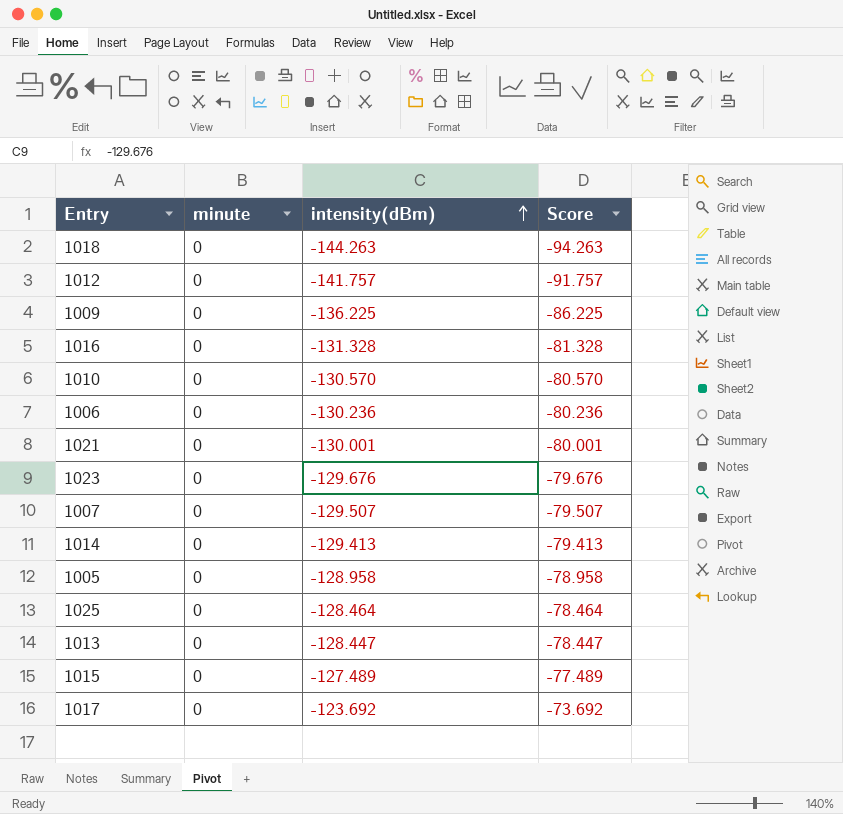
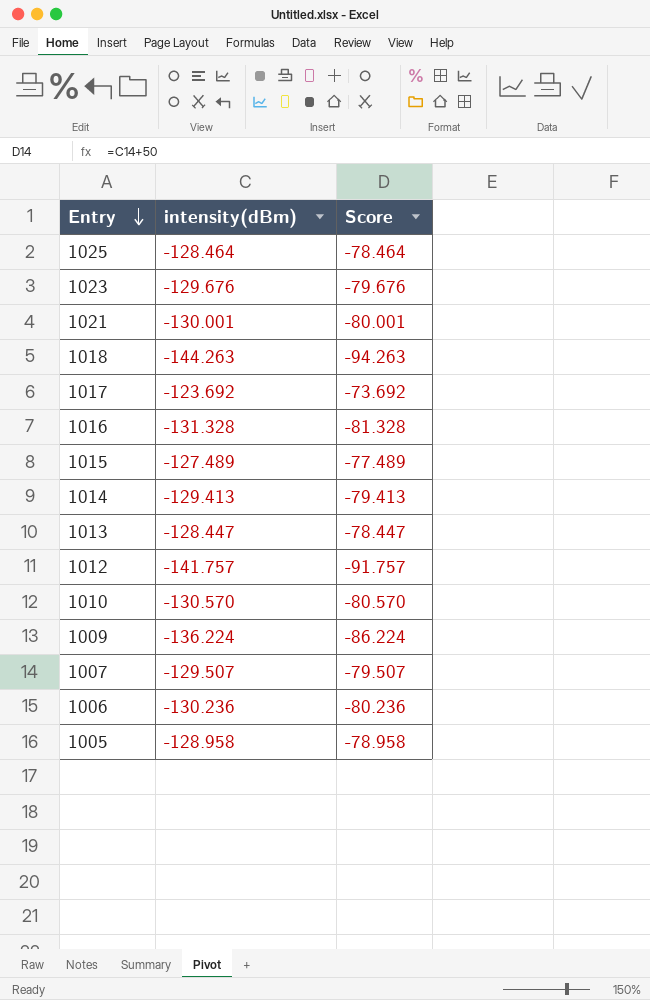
row order: intensity(dBm) ascending -> Entry descending
column minute | position: 2 -> none
1009 | intensity(dBm): -136.225 -> -136.224
1009 | Score: -86.225 -> -86.224

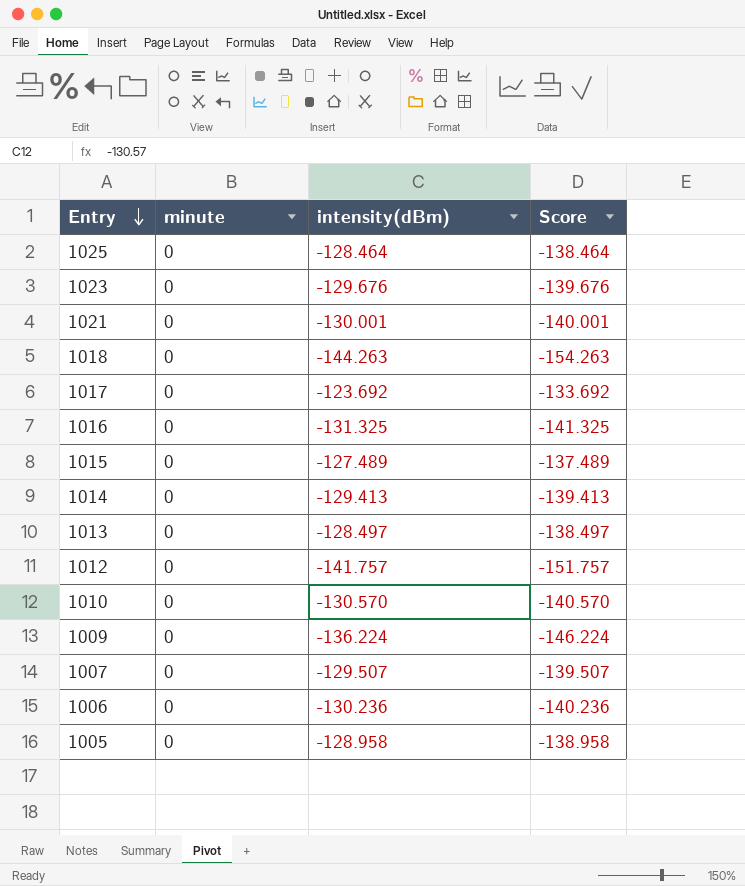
column minute | position: none -> 2
column Score | formula: [intensity(dBm)] + 50 -> [intensity(dBm)] - 10
1016 | intensity(dBm): -131.328 -> -131.325
1013 | intensity(dBm): -128.447 -> -128.497

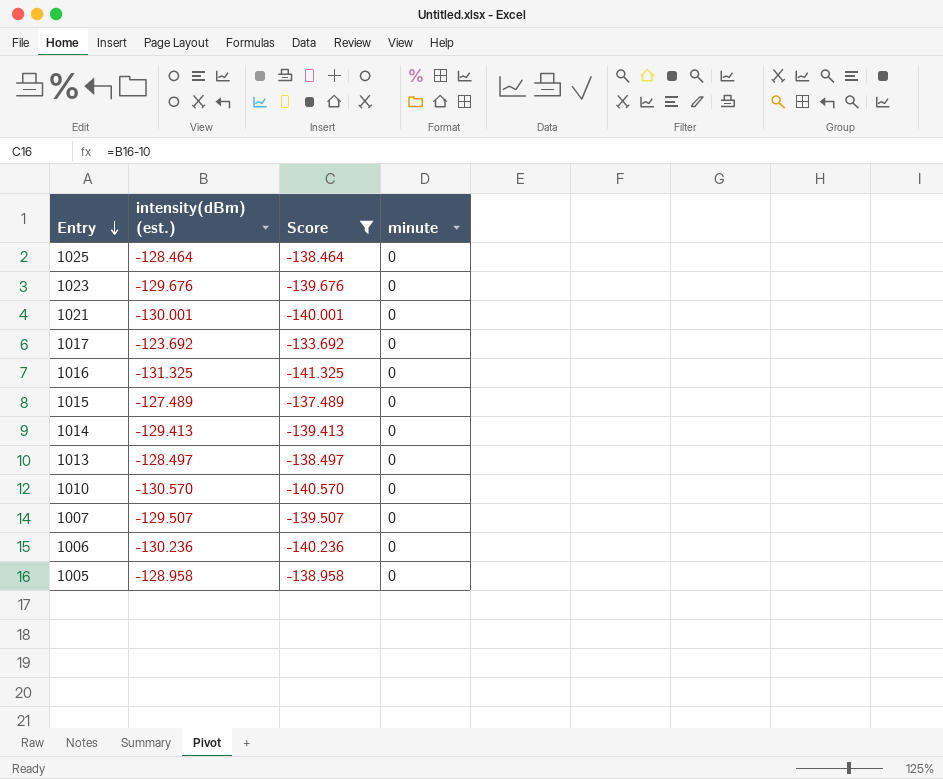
filter: none -> Score >= -141.325
column name: intensity(dBm) -> intensity(dBm) (est.)
column minute | position: 2 -> 4

